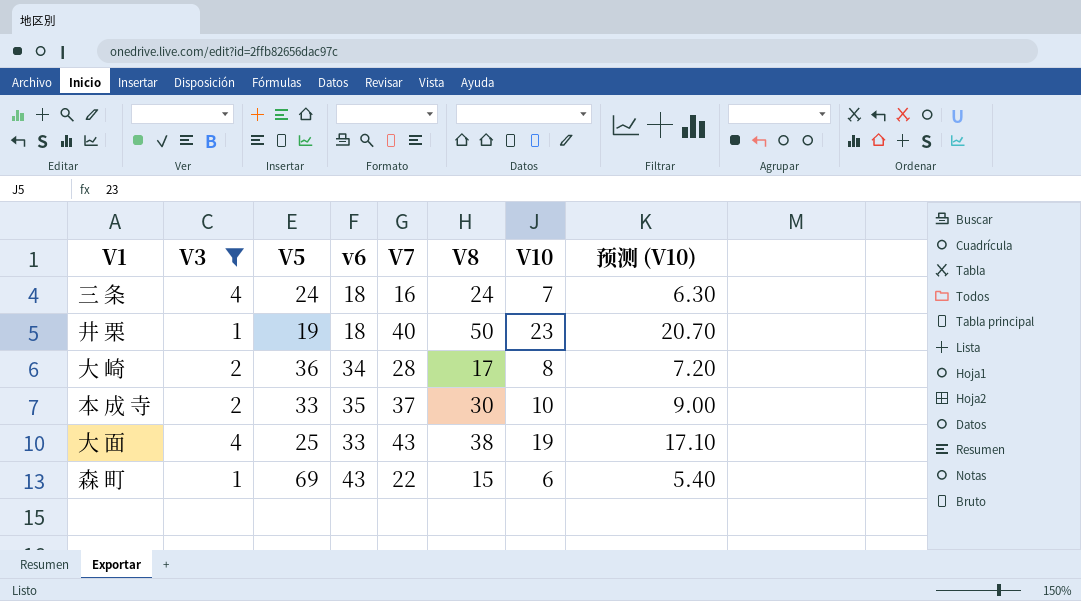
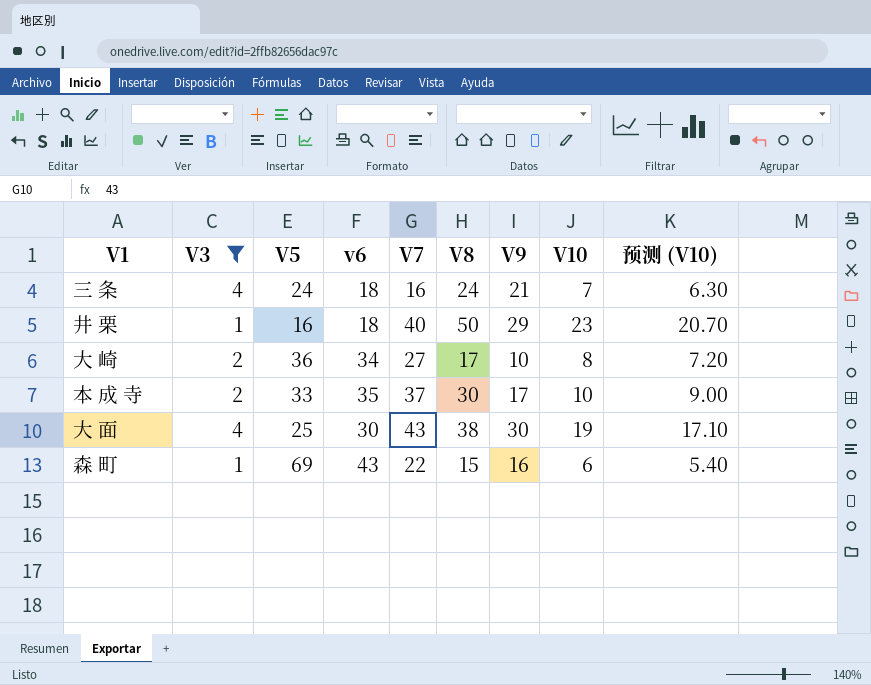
column V9 | position: none -> 7
井 栗 | V5: 19 -> 16
大 崎 | V7: 28 -> 27
大 面 | v6: 33 -> 30

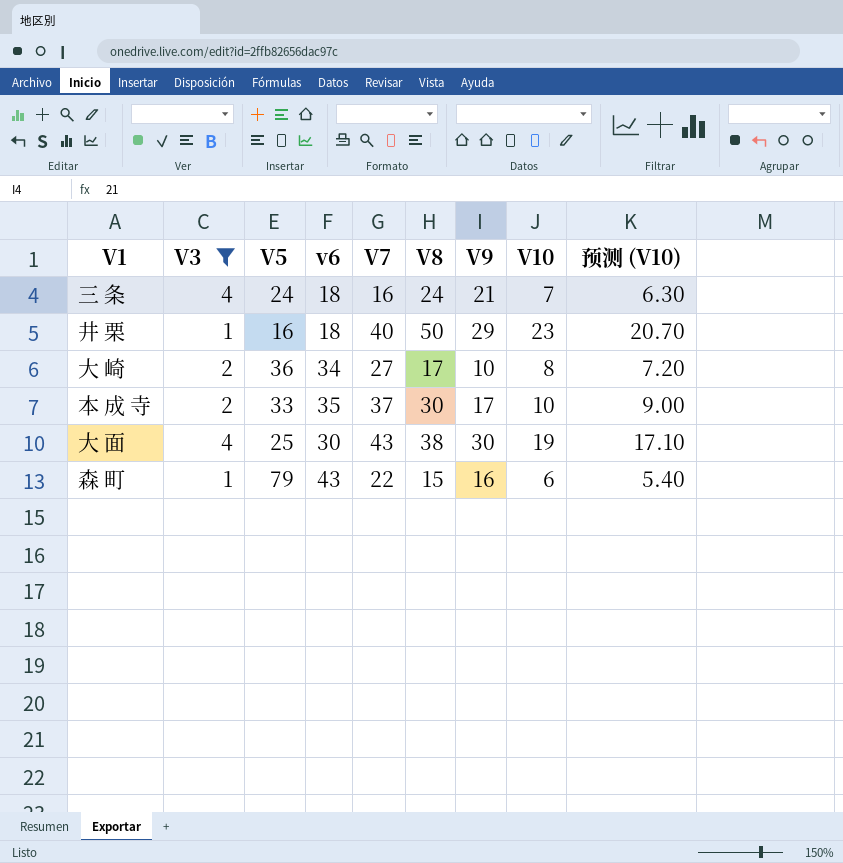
森 町 | V5: 69 -> 79

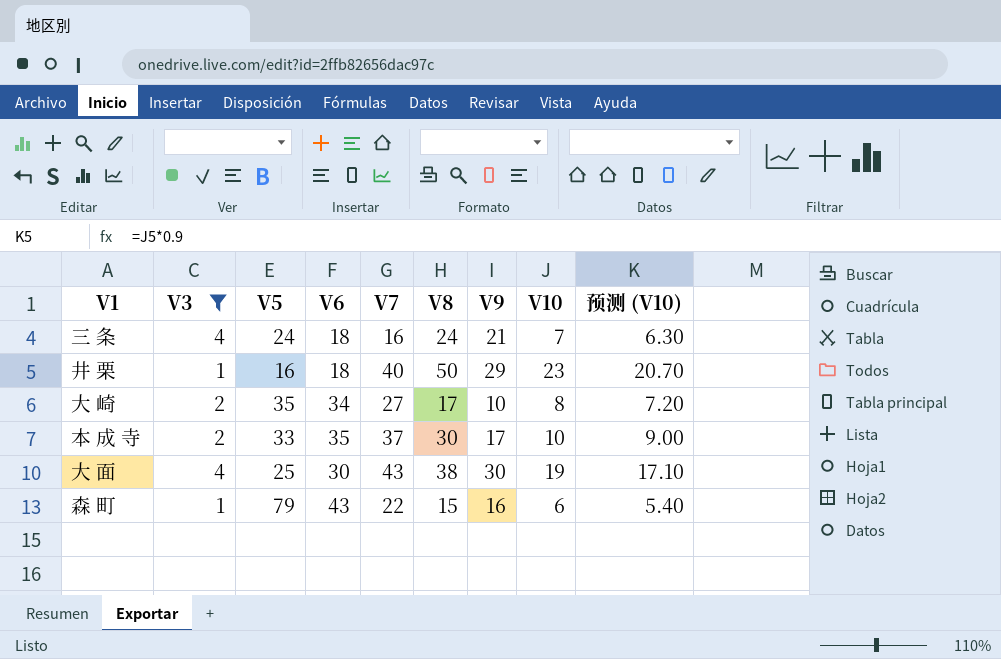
column name: v6 -> V6
大 崎 | V5: 36 -> 35

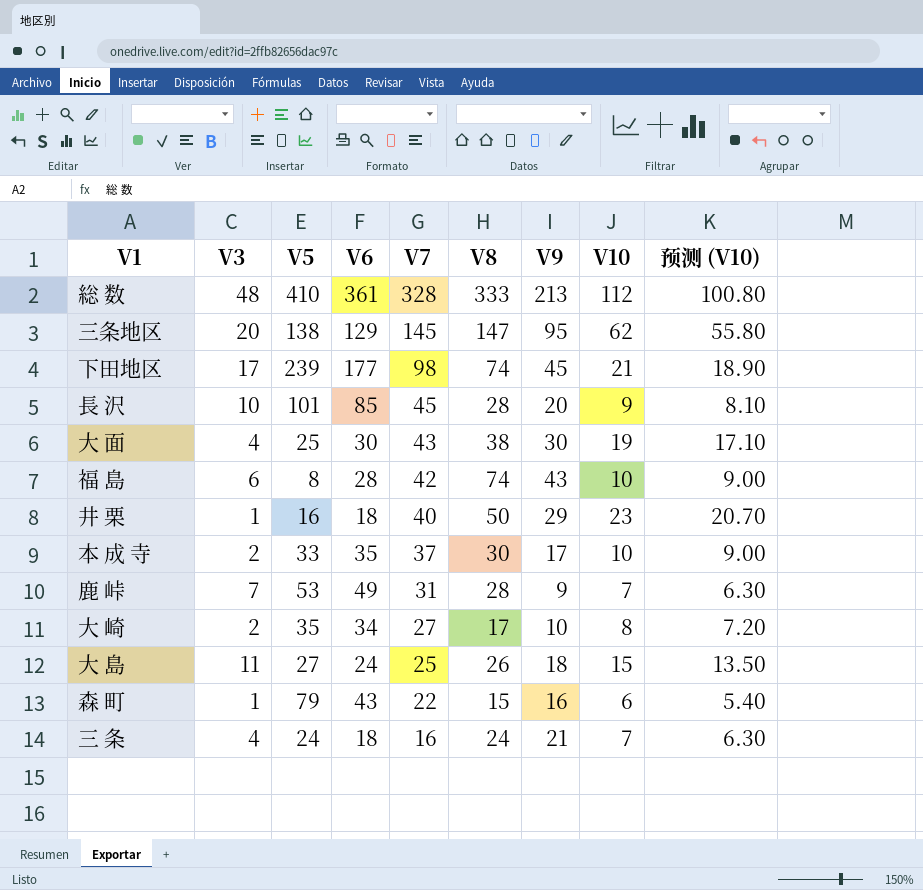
filter: V3 <= 4 -> none
row order: none -> V7 descending

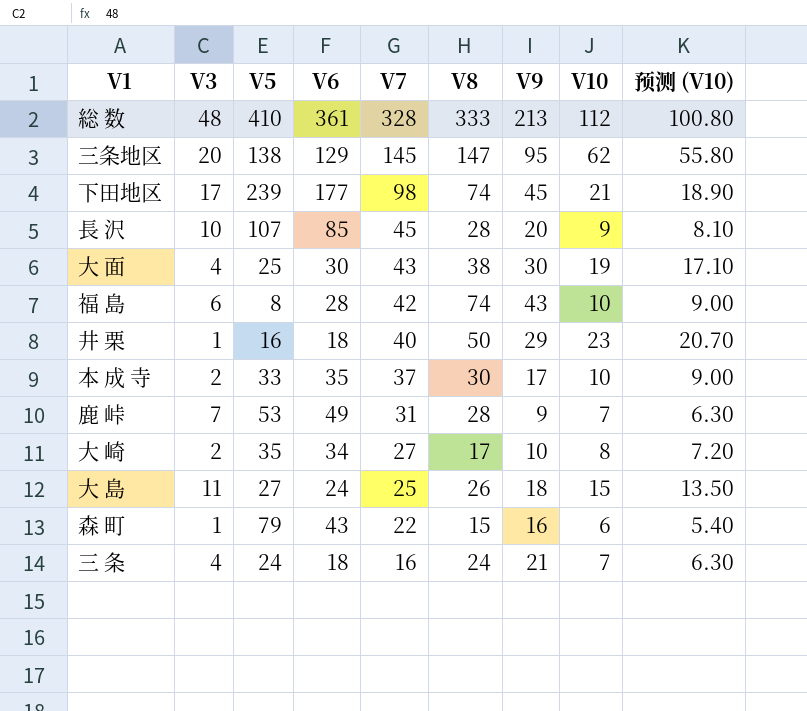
長 沢 | V5: 101 -> 107

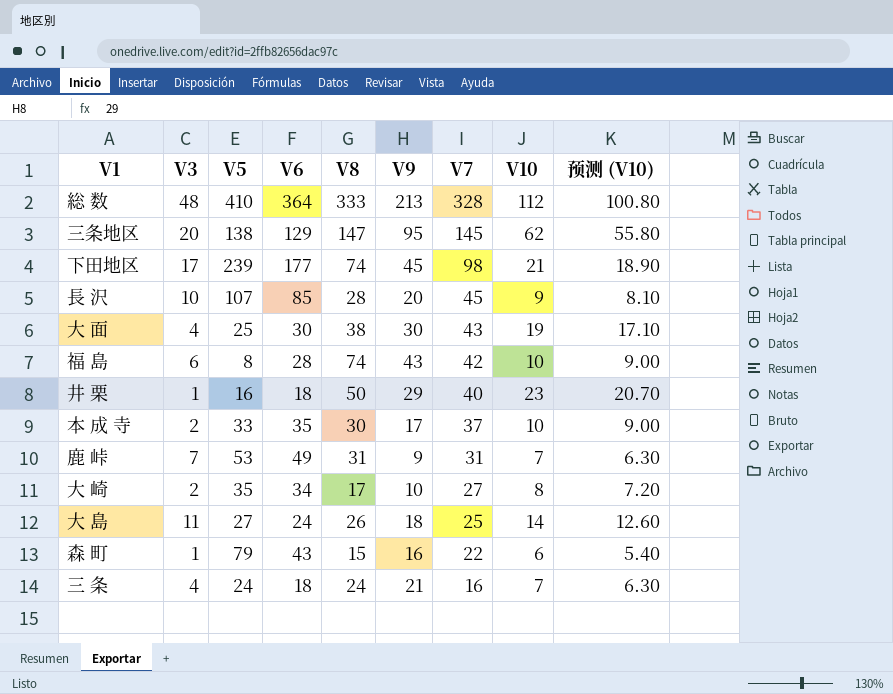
column V7 | position: 5 -> 7
総 数 | V6: 361 -> 364
鹿 峠 | V8: 28 -> 31
大 島 | V10: 15 -> 14
大 島 | 预测 (V10): 13.50 -> 12.60

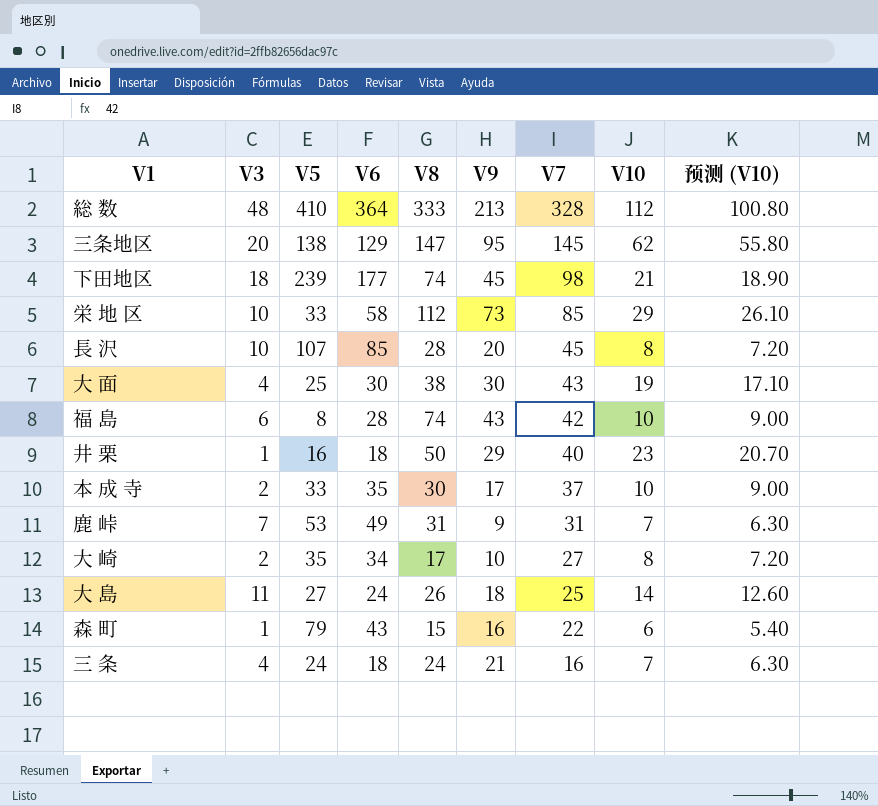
下田地区 | V3: 17 -> 18
row 栄 地 区: none -> 10 | 33 | 58 | 112 | 73 | 85 | 29 | 26.10
長 沢 | V10: 9 -> 8
長 沢 | 预测 (V10): 8.10 -> 7.20

